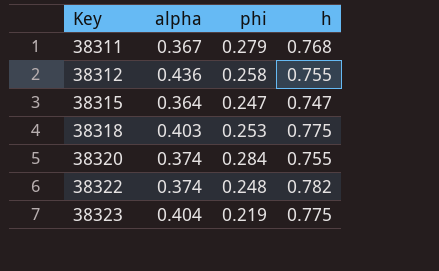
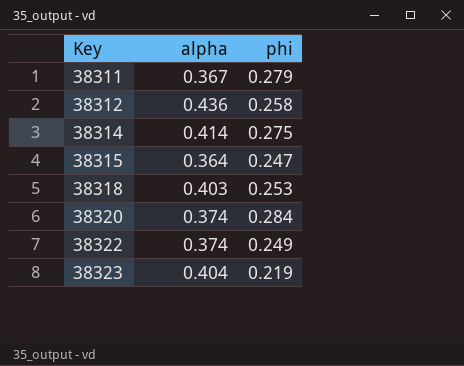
column h | position: 4 -> none
row 38314: none -> 0.414 | 0.275
38322 | phi: 0.248 -> 0.249

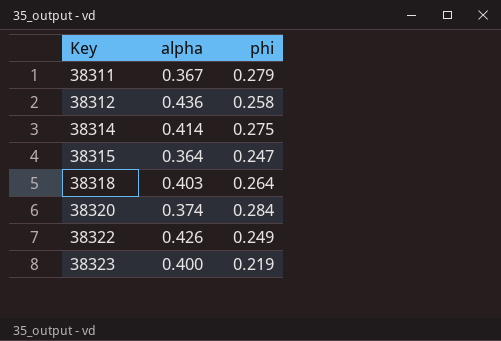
38318 | phi: 0.253 -> 0.264
38322 | alpha: 0.374 -> 0.426
38323 | alpha: 0.404 -> 0.400

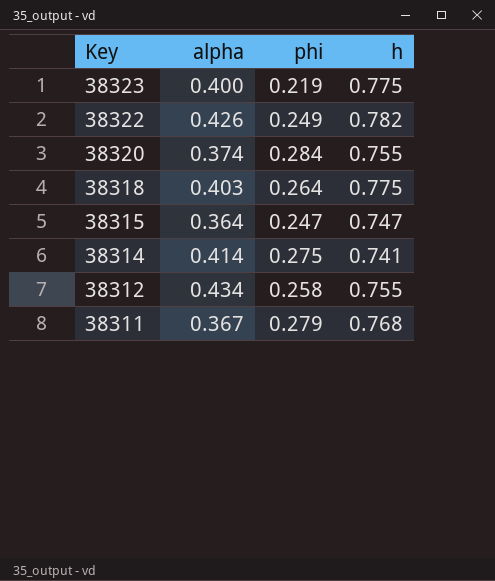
row order: Key ascending -> Key descending
column h | position: none -> 4
38312 | alpha: 0.436 -> 0.434

